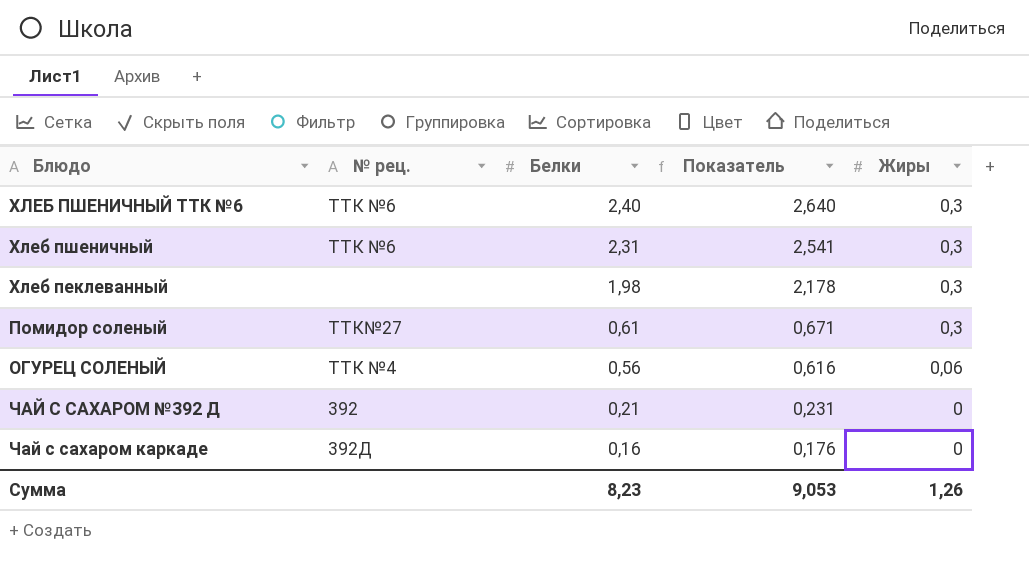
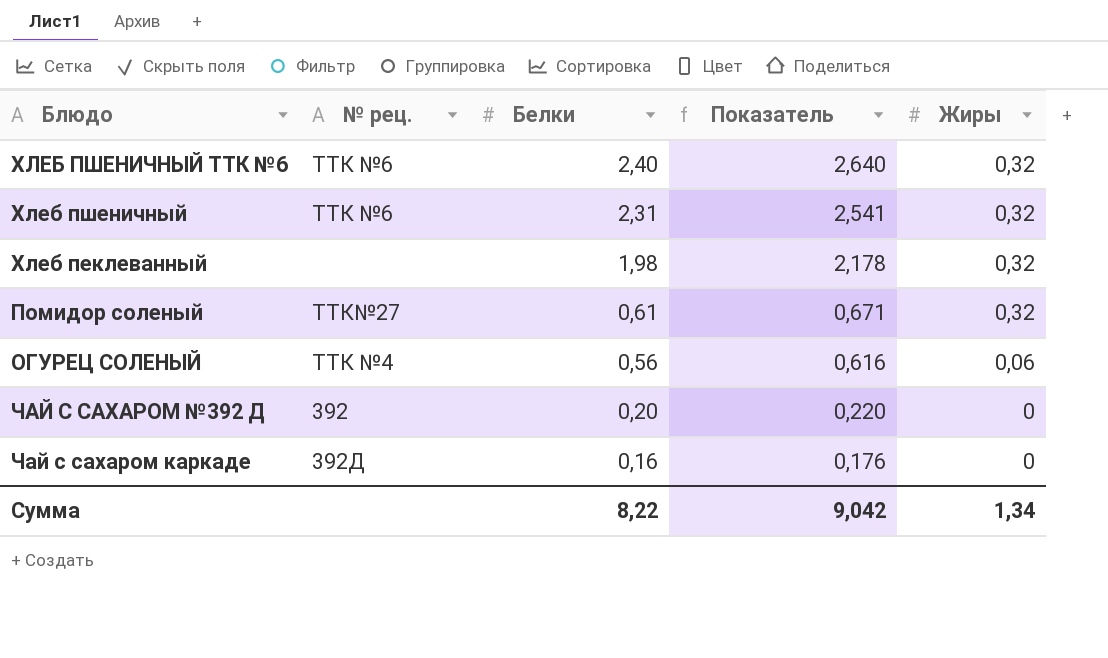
ХЛЕБ ПШЕНИЧНЫЙ ТТК №6 | Жиры: 0,3 -> 0,32
Хлеб пшеничный | Жиры: 0,3 -> 0,32
Хлеб пеклеванный | Жиры: 0,3 -> 0,32
Помидор соленый | Жиры: 0,3 -> 0,32
ЧАЙ С САХАРОМ №392 Д | Белки: 0,21 -> 0,20
ЧАЙ С САХАРОМ №392 Д | Показатель: 0,231 -> 0,220
Сумма | Белки: 8,23 -> 8,22
Сумма | Показатель: 9,053 -> 9,042
Сумма | Жиры: 1,26 -> 1,34

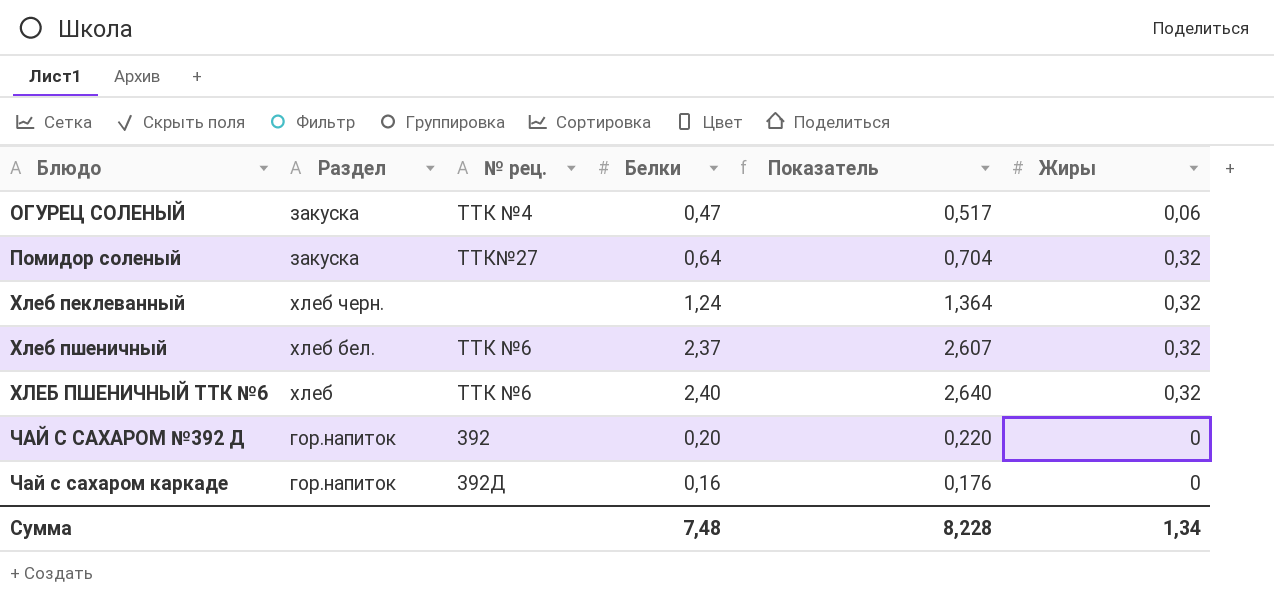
row order: Белки descending -> Блюдо ascending
column Раздел | position: none -> 2
ОГУРЕЦ СОЛЕНЫЙ | Белки: 0,56 -> 0,47
ОГУРЕЦ СОЛЕНЫЙ | Показатель: 0,616 -> 0,517
Помидор соленый | Белки: 0,61 -> 0,64
Помидор соленый | Показатель: 0,671 -> 0,704
Хлеб пеклеванный | Белки: 1,98 -> 1,24
Хлеб пеклеванный | Показатель: 2,178 -> 1,364
Хлеб пшеничный | Белки: 2,31 -> 2,37
Хлеб пшеничный | Показатель: 2,541 -> 2,607
Сумма | Белки: 8,22 -> 7,48
Сумма | Показатель: 9,042 -> 8,228

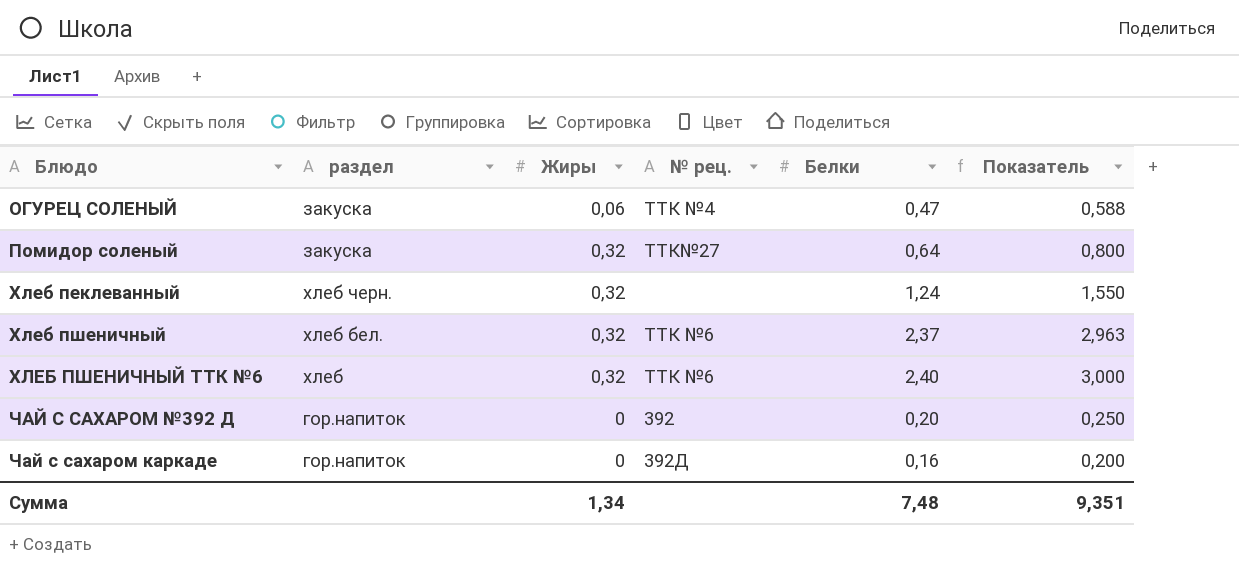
column name: Раздел -> раздел
column Жиры | position: 6 -> 3
column Показатель | formula: [Белки] * 1,1 -> [Белки] * 1,25
Сумма | Показатель: 8,228 -> 9,351

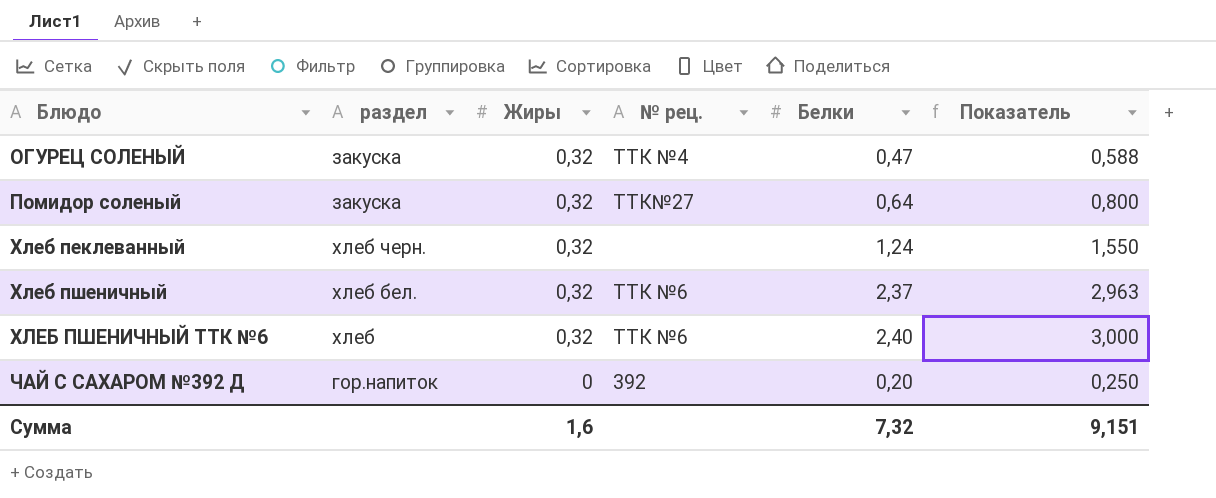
row Чай с сахаром каркаде: гор.напиток | 0 | 392Д | 0,16 | 0,200 -> none
ОГУРЕЦ СОЛЕНЫЙ | Жиры: 0,06 -> 0,32
Сумма | Жиры: 1,34 -> 1,6
Сумма | Белки: 7,48 -> 7,32
Сумма | Показатель: 9,351 -> 9,151

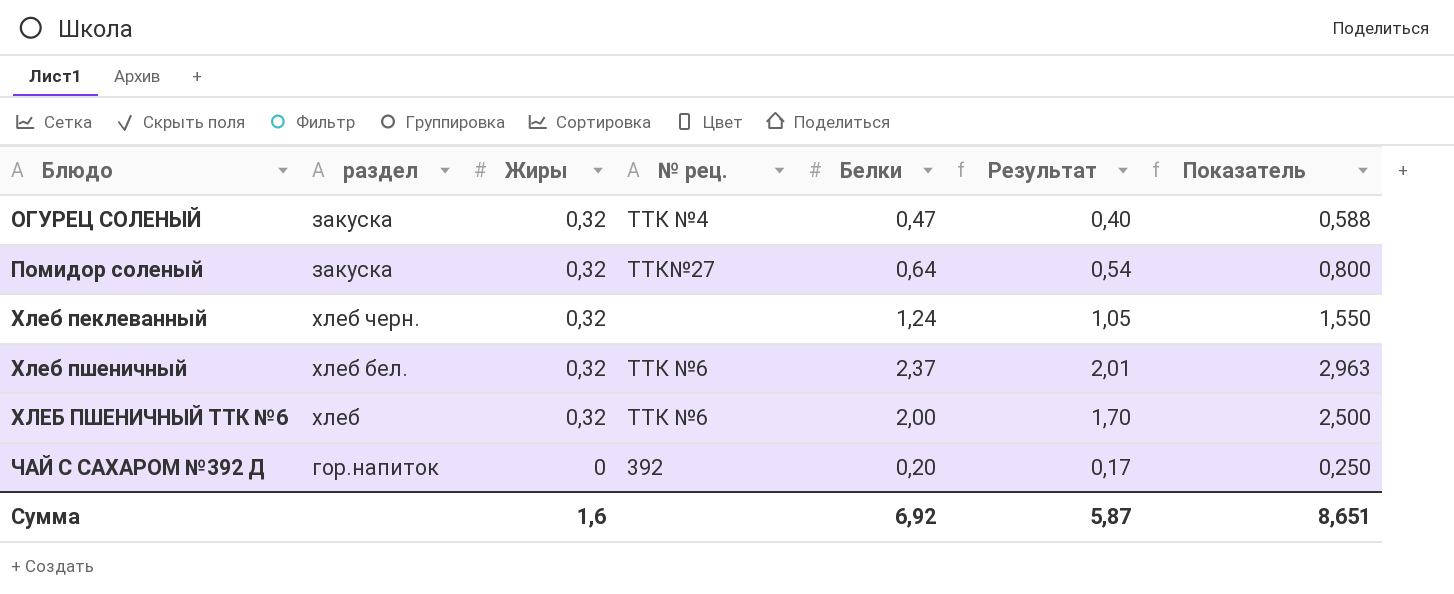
column Результат | formula: none -> [Белки] * 0,85
ХЛЕБ ПШЕНИЧНЫЙ ТТК №6 | Белки: 2,40 -> 2,00
ХЛЕБ ПШЕНИЧНЫЙ ТТК №6 | Показатель: 3,000 -> 2,500
Сумма | Белки: 7,32 -> 6,92
Сумма | Показатель: 9,151 -> 8,651

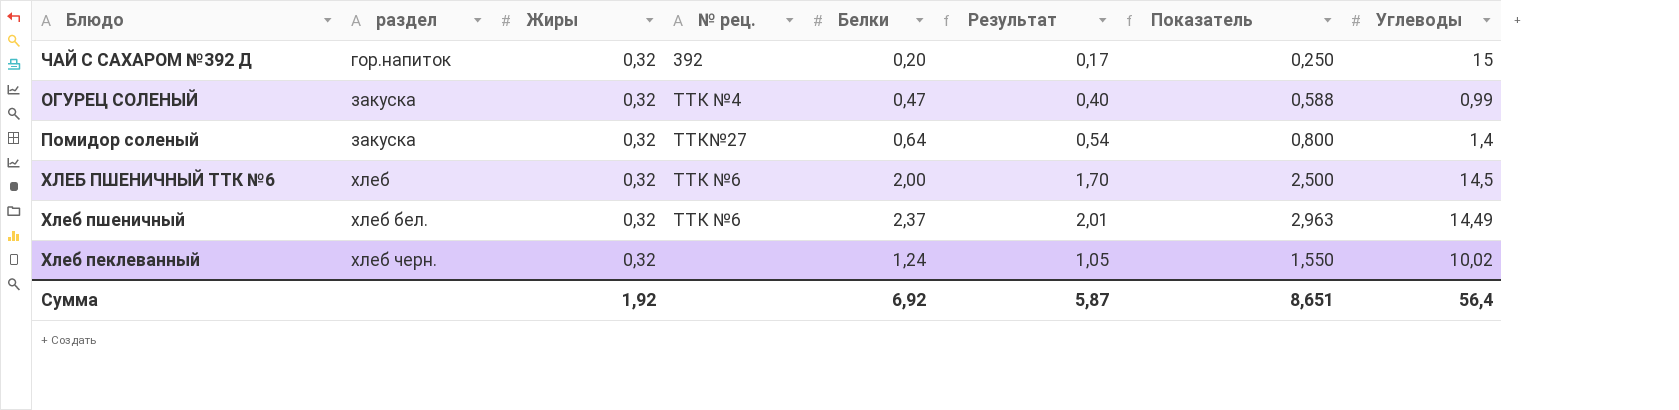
row order: Блюдо ascending -> раздел ascending
column Углеводы | position: none -> 8
ЧАЙ С САХАРОМ №392 Д | Жиры: 0 -> 0,32
Сумма | Жиры: 1,6 -> 1,92

